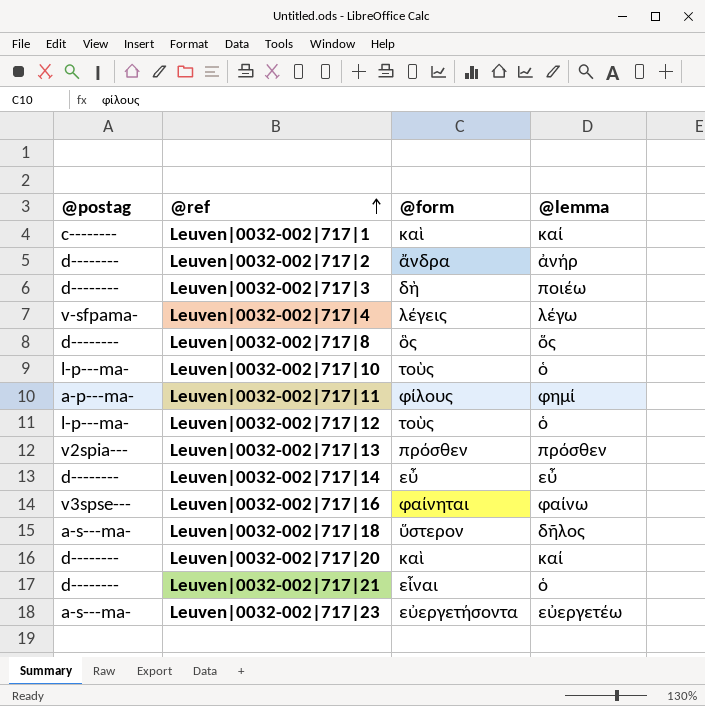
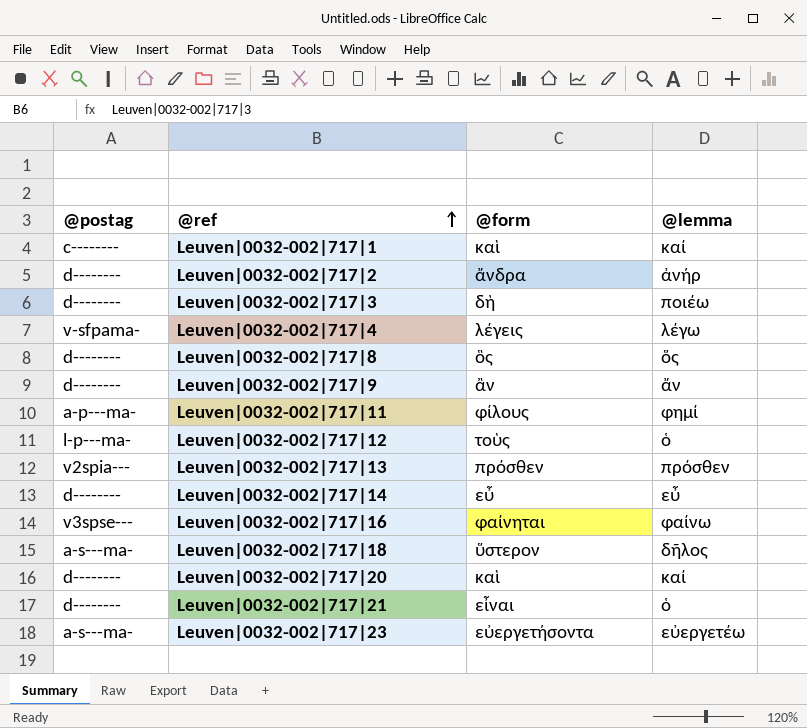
row Leuven|0032-002|717|10: l-p---ma- | τοὺς | ὁ -> none
row Leuven|0032-002|717|9: none -> d-------- | ἂν | ἄν

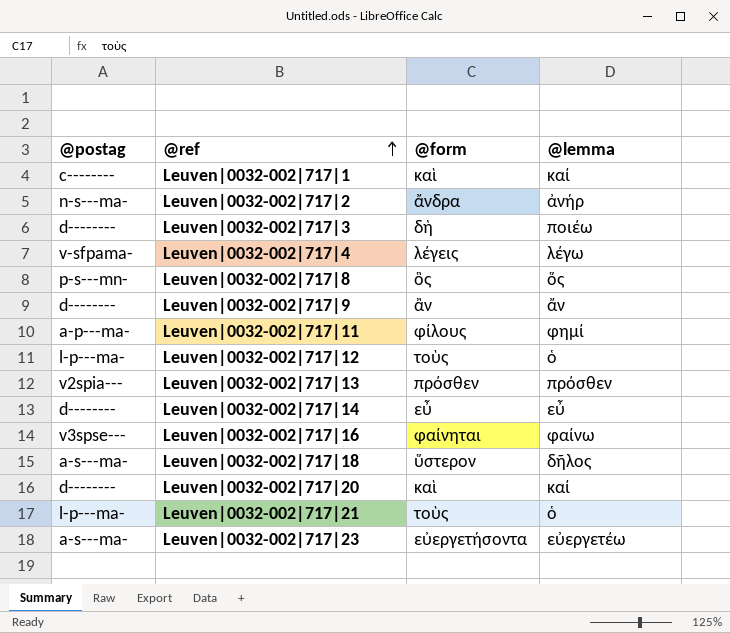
Leuven|0032-002|717|2 | @postag: d-------- -> n-s---ma-
Leuven|0032-002|717|8 | @postag: d-------- -> p-s---mn-
Leuven|0032-002|717|21 | @postag: d-------- -> l-p---ma-
Leuven|0032-002|717|21 | @form: εἶναι -> τοὺς

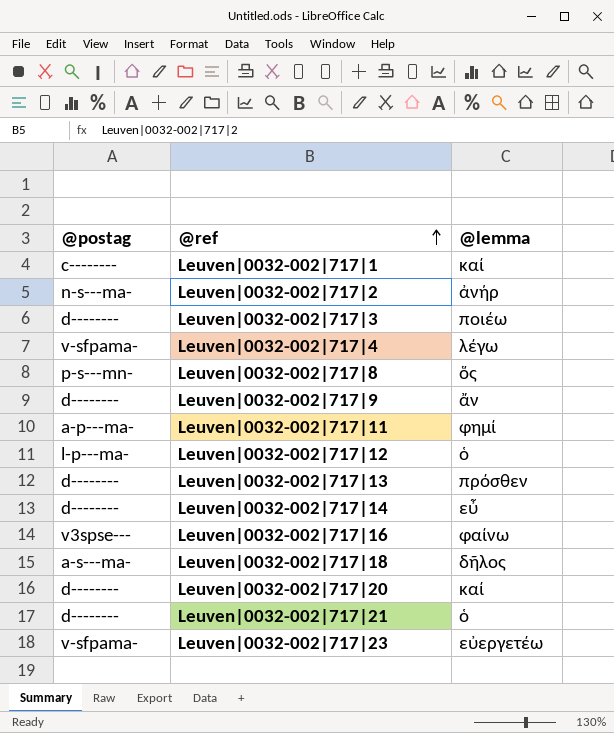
column @form | position: 3 -> none
Leuven|0032-002|717|13 | @postag: v2spia--- -> d--------
Leuven|0032-002|717|21 | @postag: l-p---ma- -> d--------
Leuven|0032-002|717|23 | @postag: a-s---ma- -> v-sfpama-

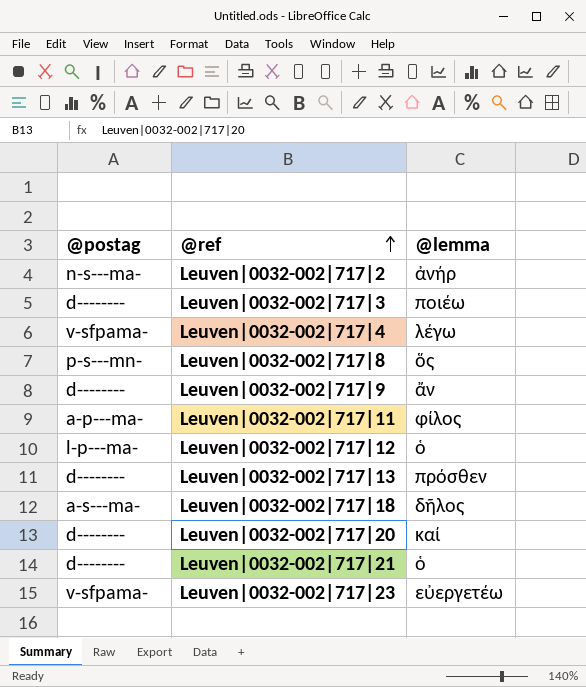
row Leuven|0032-002|717|1: c-------- | καί -> none
row Leuven|0032-002|717|14: d-------- | εὖ -> none
row Leuven|0032-002|717|16: v3spse--- | φαίνω -> none
Leuven|0032-002|717|11 | @lemma: φημί -> φίλος

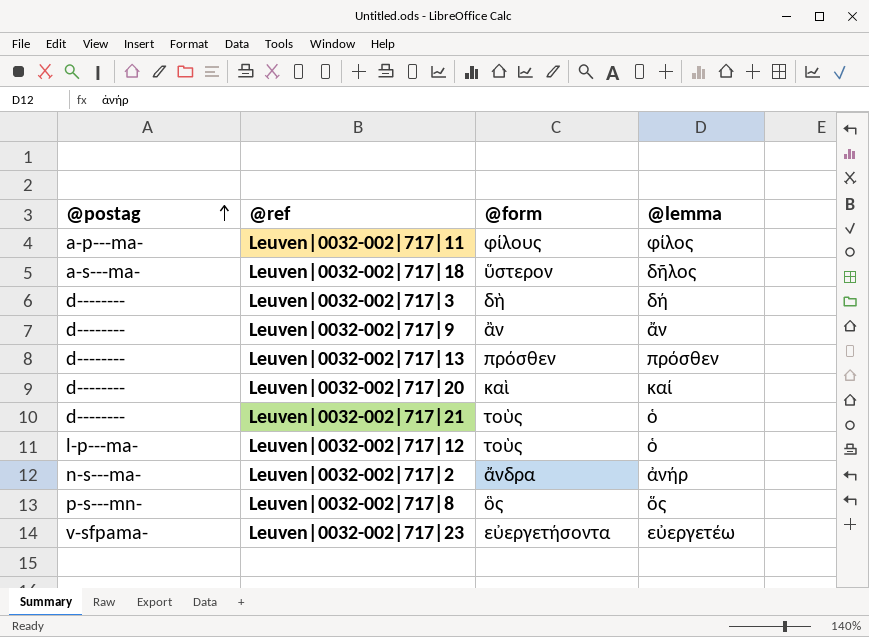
row order: @ref ascending -> @postag ascending
column @form | position: none -> 3
row Leuven|0032-002|717|4: v-sfpama- | λέγω -> none
Leuven|0032-002|717|3 | @lemma: ποιέω -> δή

